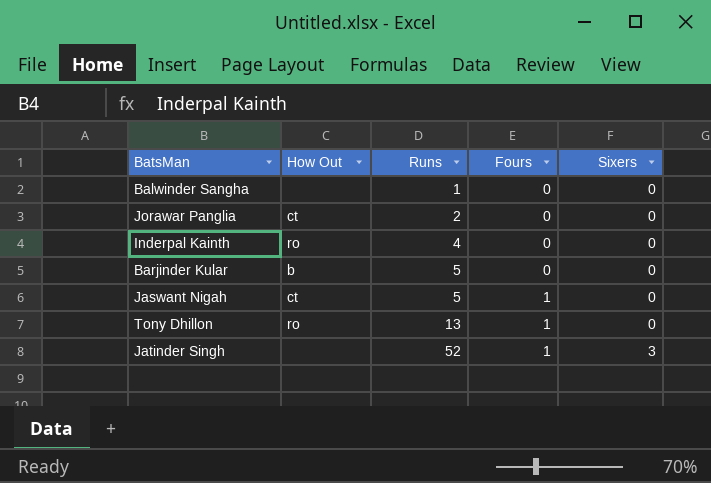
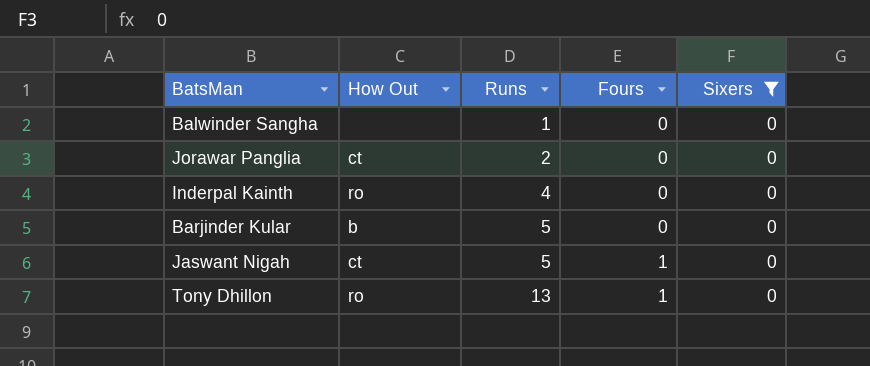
filter: none -> Sixers = 0

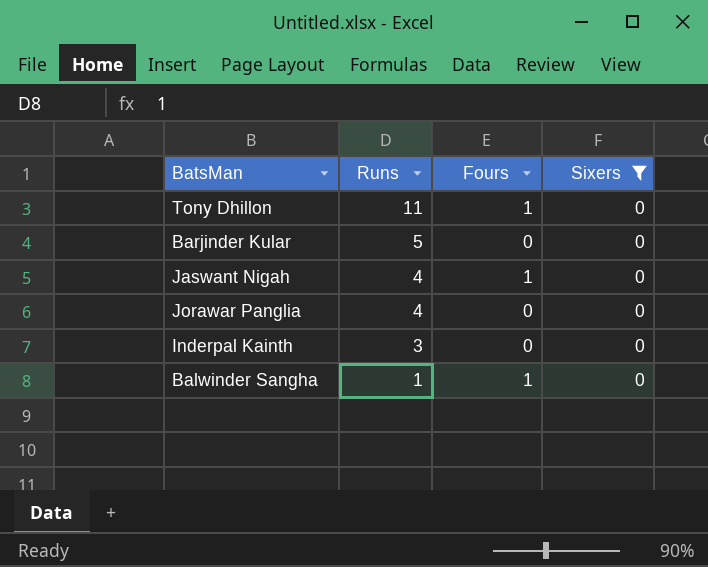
row order: Runs ascending -> Runs descending
column How Out | position: 2 -> none
Tony Dhillon | Runs: 13 -> 11
Jaswant Nigah | Runs: 5 -> 4
Jorawar Panglia | Runs: 2 -> 4
Inderpal Kainth | Runs: 4 -> 3
Balwinder Sangha | Fours: 0 -> 1

